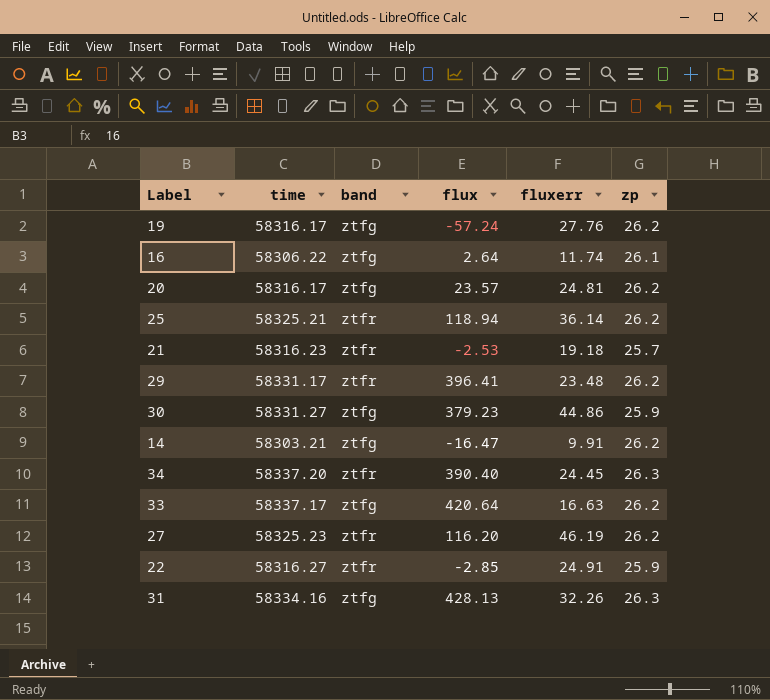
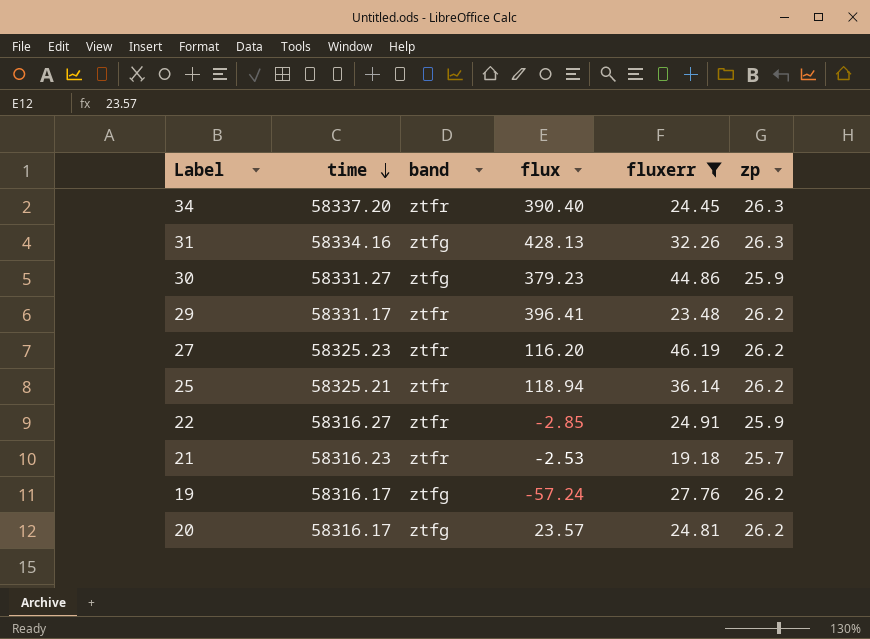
filter: none -> fluxerr >= 19.18
row order: none -> time descending

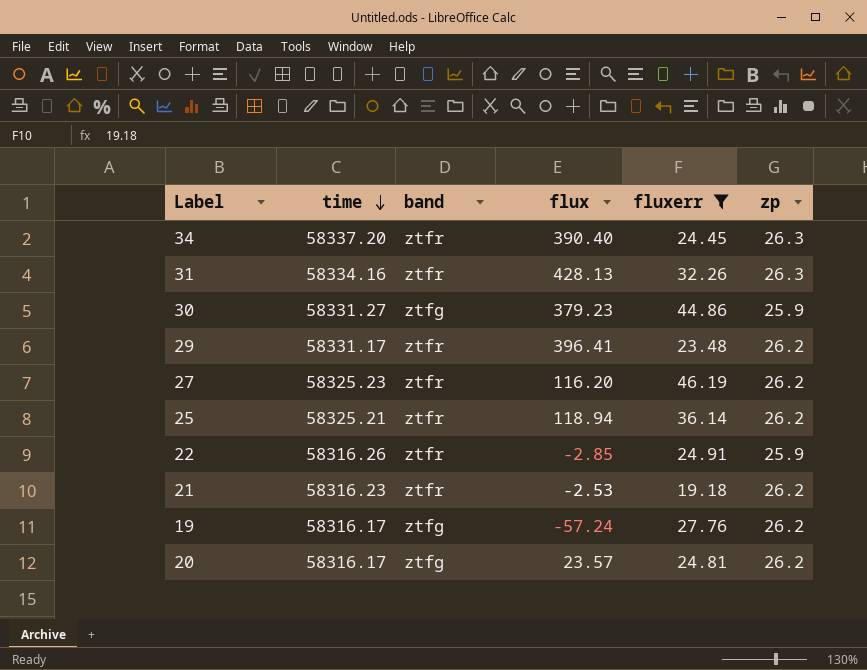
31 | band: ztfg -> ztfr
22 | time: 58316.27 -> 58316.26
21 | zp: 25.7 -> 26.2

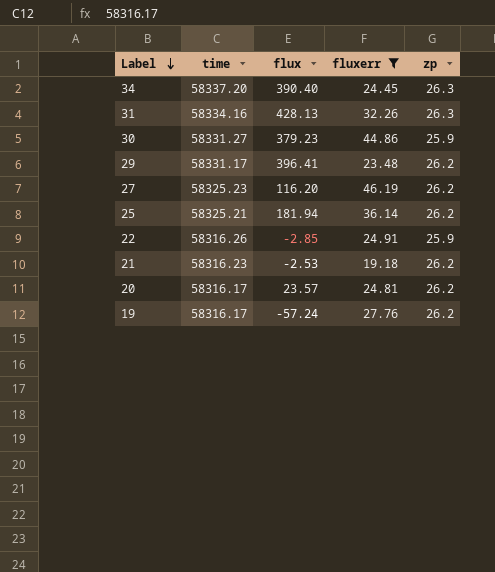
row order: time descending -> Label descending
column band | position: 3 -> none
25 | flux: 118.94 -> 181.94

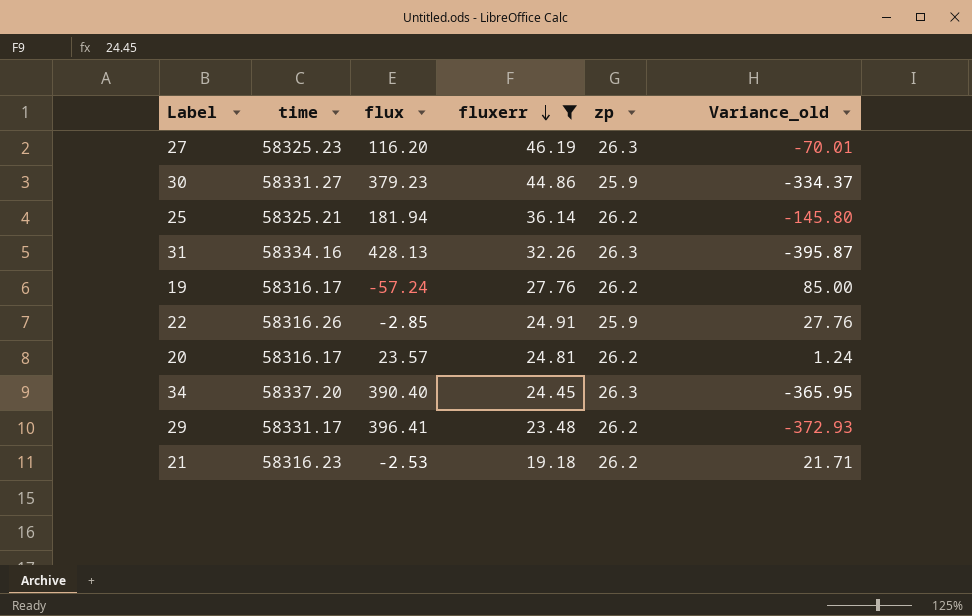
row order: Label descending -> fluxerr descending
column Variance_old | formula: none -> [fluxerr] - [flux]
27 | zp: 26.2 -> 26.3

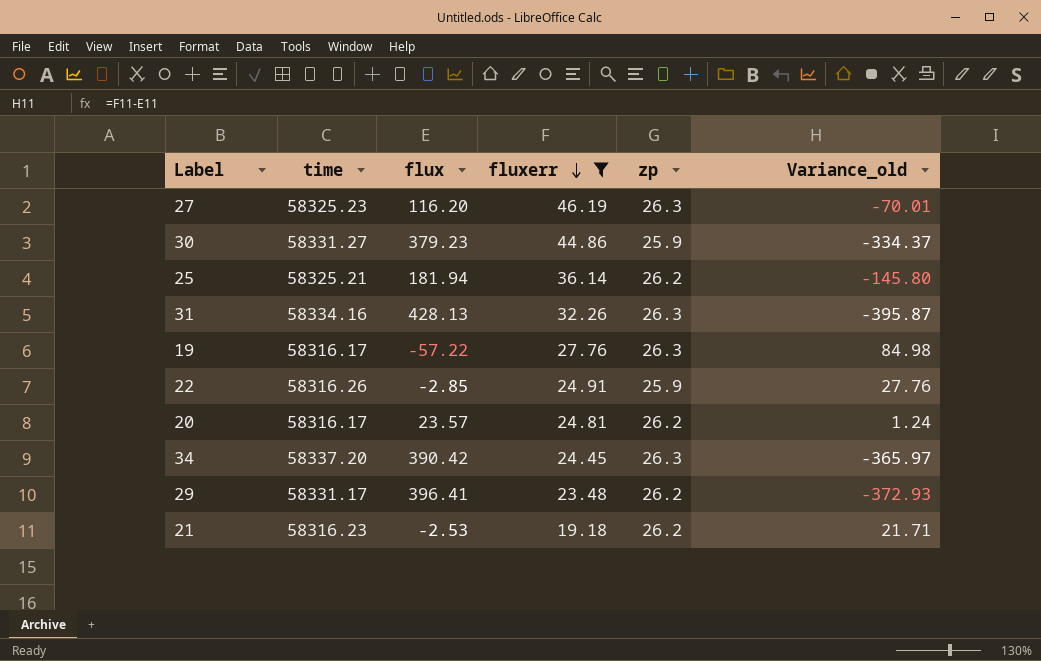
19 | flux: -57.24 -> -57.22
19 | zp: 26.2 -> 26.3
19 | Variance_old: 85.00 -> 84.98
34 | flux: 390.40 -> 390.42
34 | Variance_old: -365.95 -> -365.97

